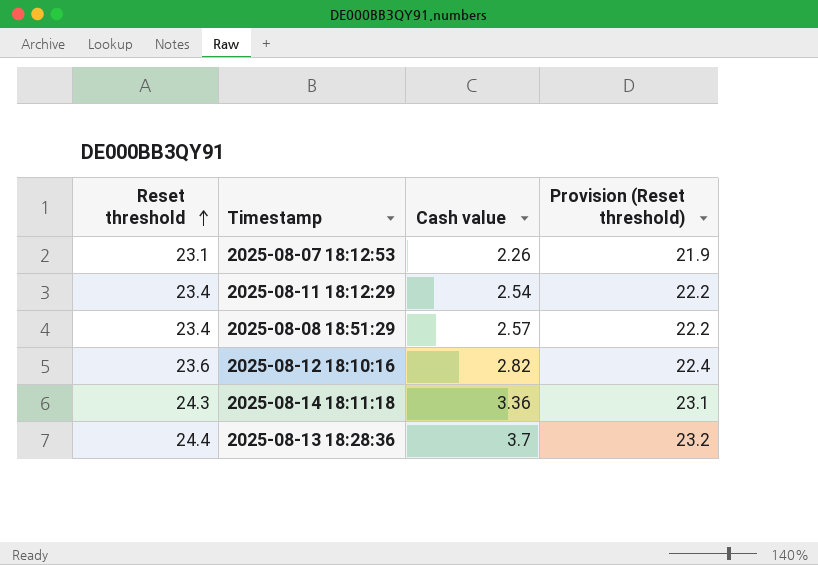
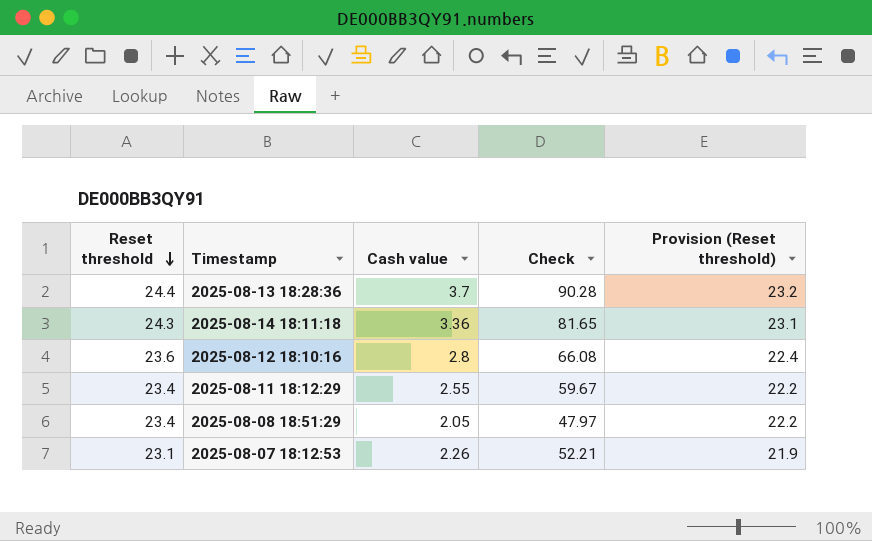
row order: Reset threshold ascending -> Reset threshold descending
column Check | formula: none -> [Reset threshold] * [Cash value]
2025-08-12 18:10:16 | Cash value: 2.82 -> 2.8
2025-08-11 18:12:29 | Cash value: 2.54 -> 2.55
2025-08-08 18:51:29 | Cash value: 2.57 -> 2.05

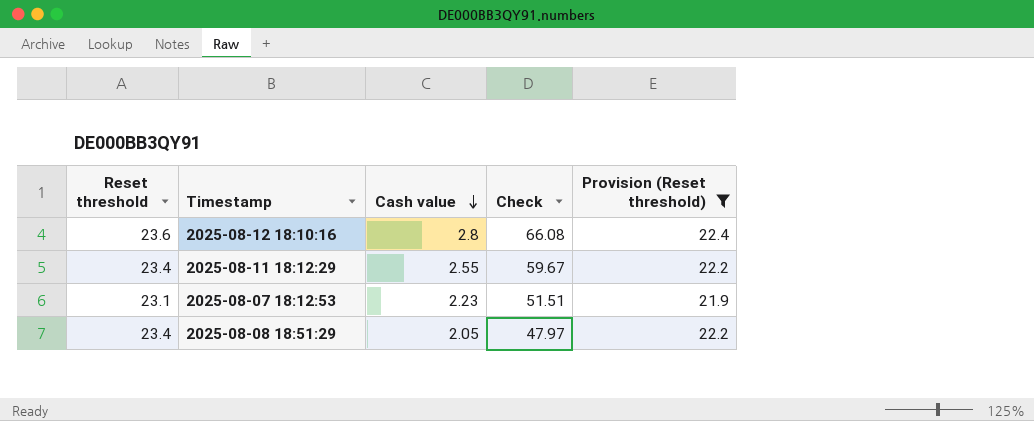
filter: none -> Provision (Reset threshold) <= 22.4
row order: Reset threshold descending -> Cash value descending
2025-08-07 18:12:53 | Cash value: 2.26 -> 2.23
2025-08-07 18:12:53 | Check: 52.21 -> 51.51

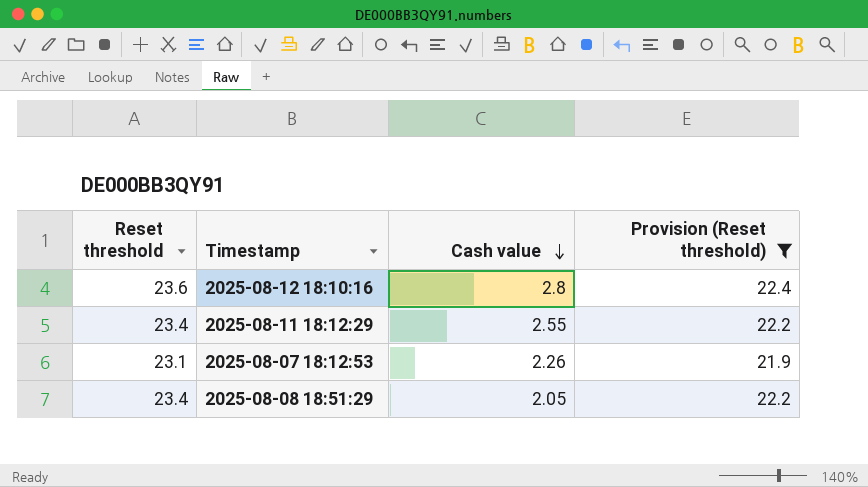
column Check | formula: [Reset threshold] * [Cash value] -> none
2025-08-07 18:12:53 | Cash value: 2.23 -> 2.26

